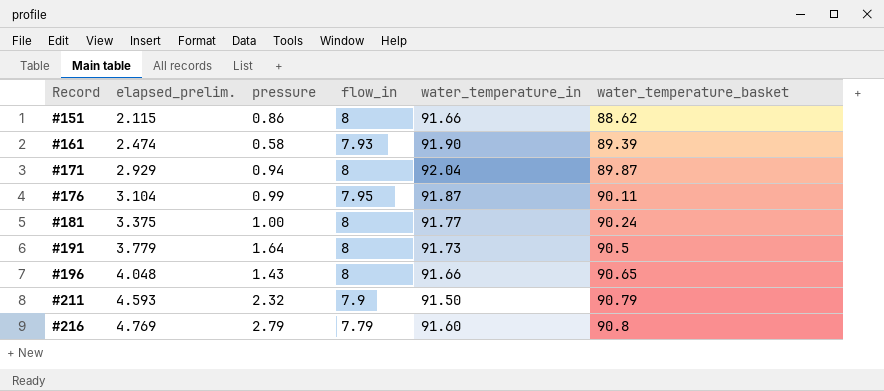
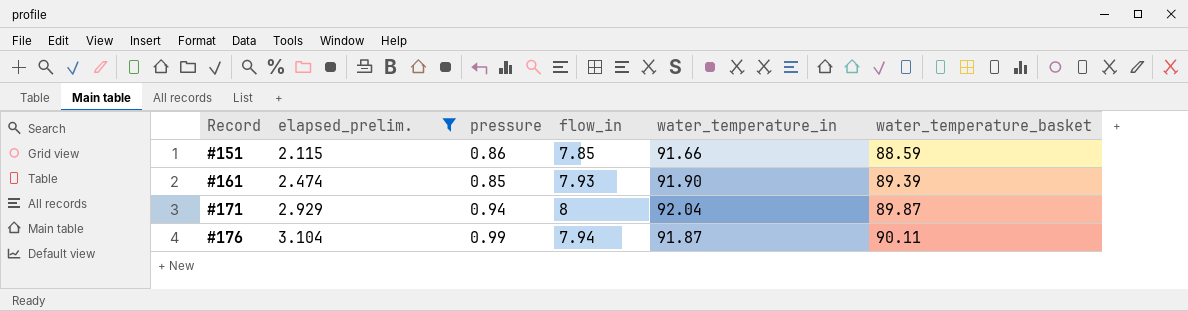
filter: none -> elapsed_prelim. <= 3.104
#151 | flow_in: 8 -> 7.85
#151 | water_temperature_basket: 88.62 -> 88.59
#161 | pressure: 0.58 -> 0.85
#176 | flow_in: 7.95 -> 7.94

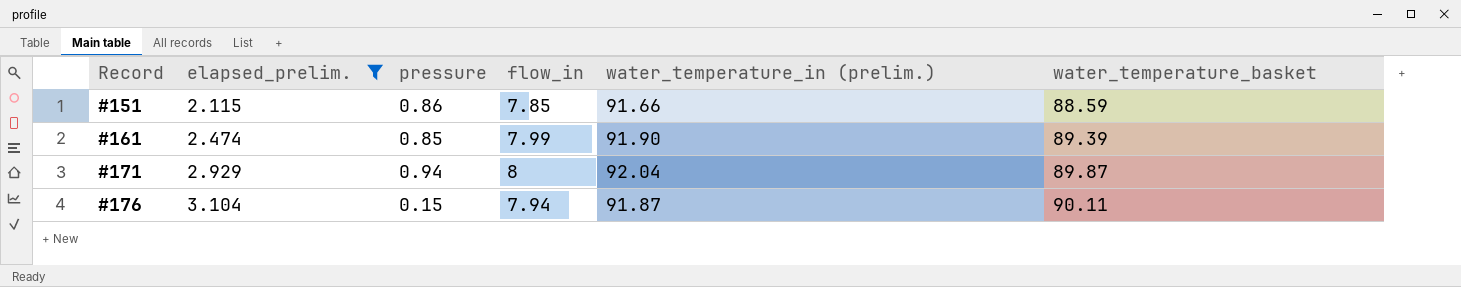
column name: water_temperature_in -> water_temperature_in (prelim.)
#161 | flow_in: 7.93 -> 7.99
#176 | pressure: 0.99 -> 0.15

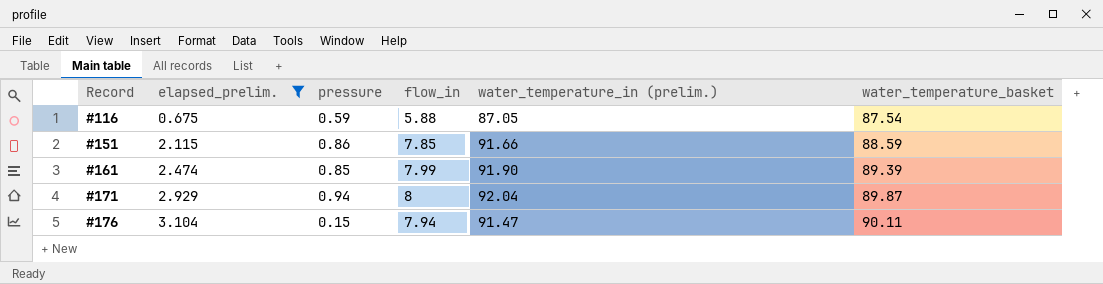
row #116: none -> 0.675 | 0.59 | 5.88 | 87.05 | 87.54
#176 | water_temperature_in (prelim.): 91.87 -> 91.47

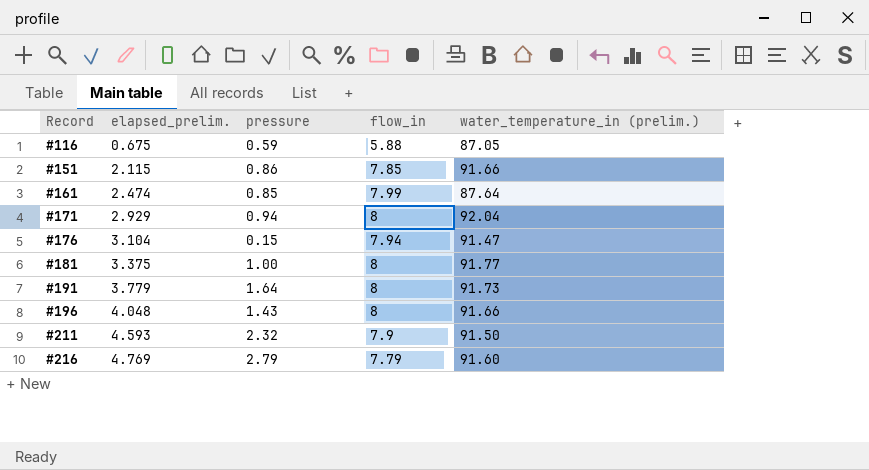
filter: elapsed_prelim. <= 3.104 -> none
column water_temperature_basket | position: 6 -> none
#161 | water_temperature_in (prelim.): 91.90 -> 87.64

